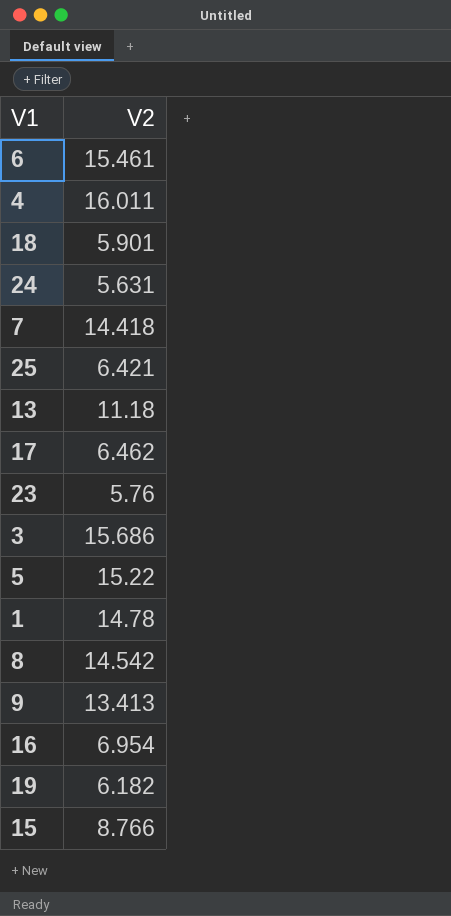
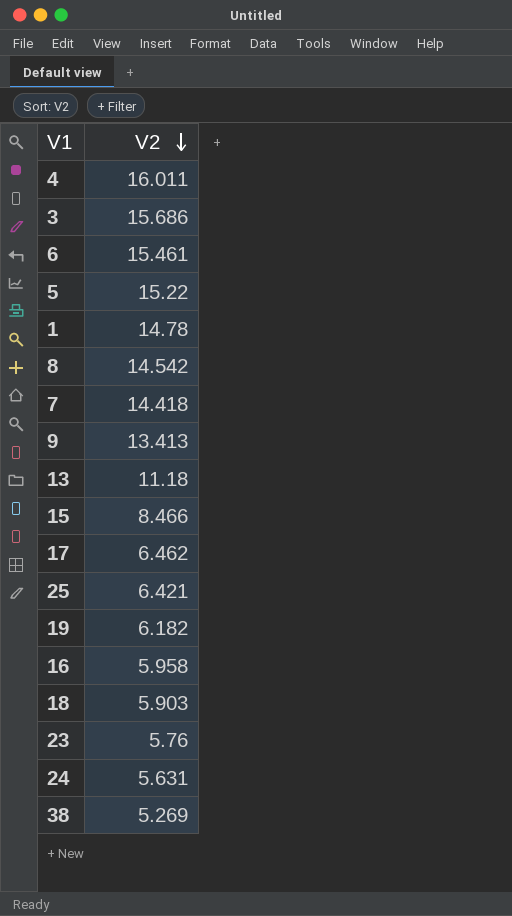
row order: none -> V2 descending
15 | V2: 8.766 -> 8.466
16 | V2: 6.954 -> 5.958
18 | V2: 5.901 -> 5.903
row 38: none -> 5.269

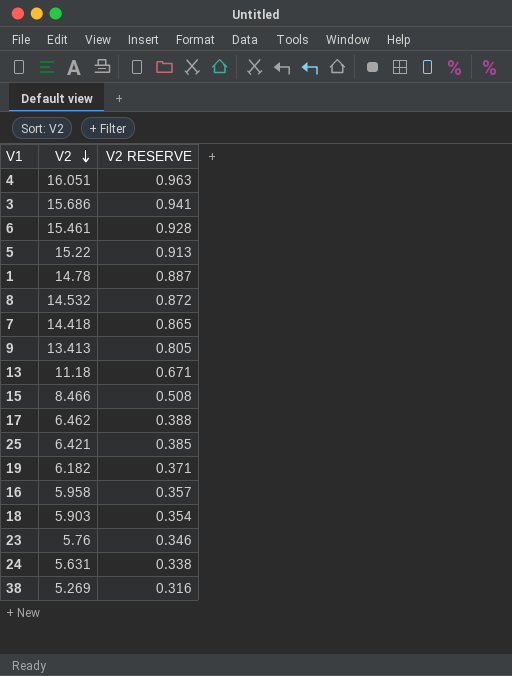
column V2 RESERVE | formula: none -> [V2] * 0.06
4 | V2: 16.011 -> 16.051
8 | V2: 14.542 -> 14.532

